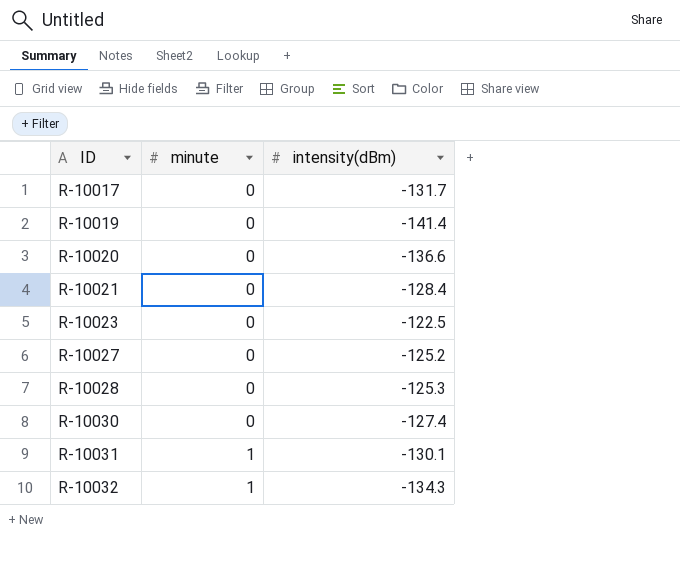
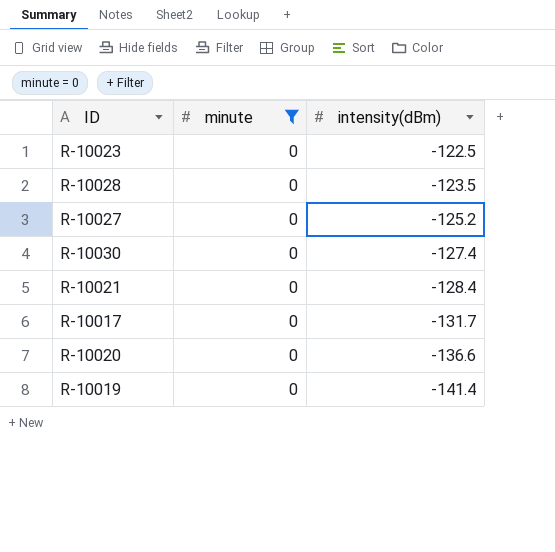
filter: none -> minute = 0
row order: ID ascending -> intensity(dBm) descending
R-10028 | intensity(dBm): -125.3 -> -123.5

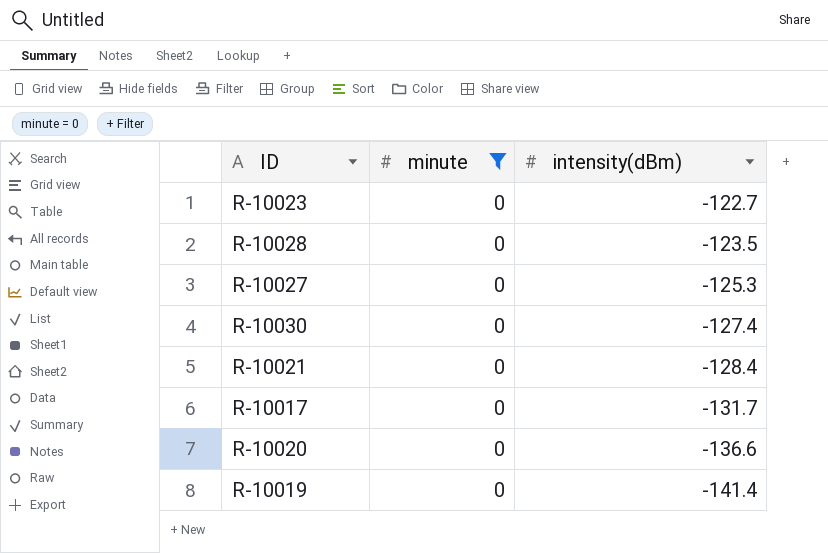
R-10023 | intensity(dBm): -122.5 -> -122.7
R-10027 | intensity(dBm): -125.2 -> -125.3

